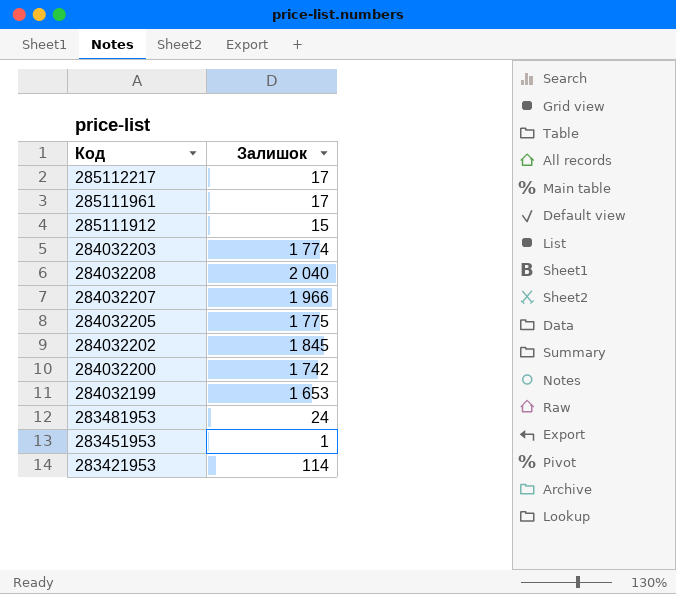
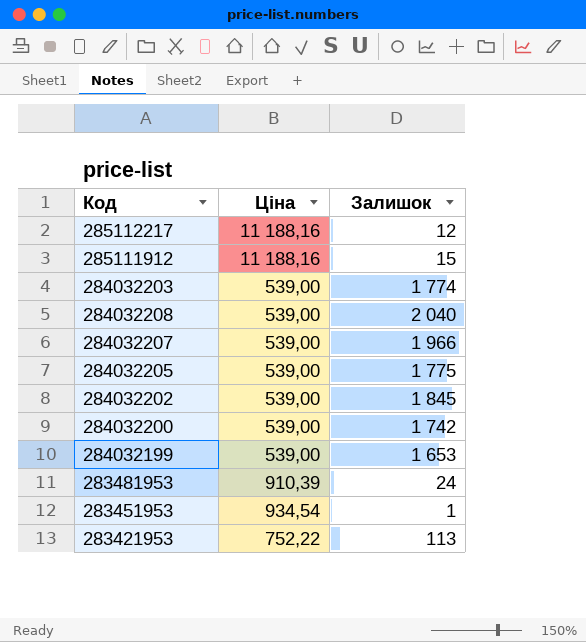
column Ціна | position: none -> 2
row 285111961: 17 -> none
285112217 | Залишок: 17 -> 12
283421953 | Залишок: 114 -> 113

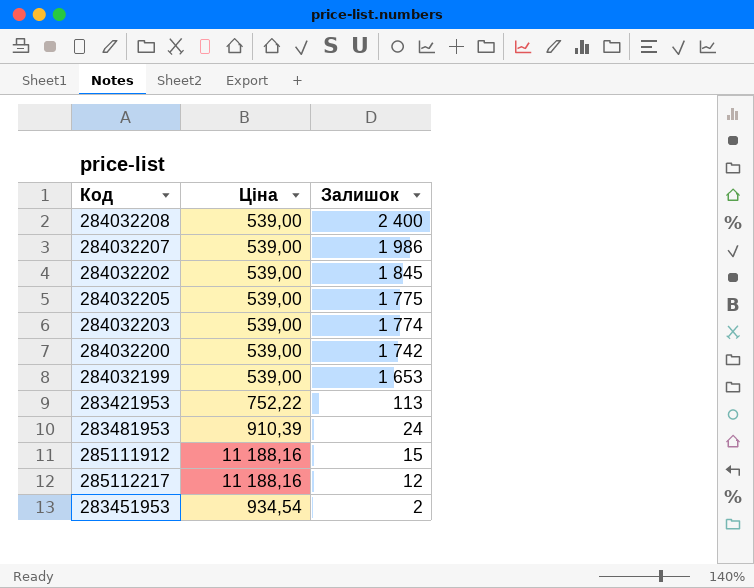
row order: none -> Залишок descending
284032208 | Залишок: 2 040 -> 2 400
284032207 | Залишок: 1 966 -> 1 986
283451953 | Залишок: 1 -> 2

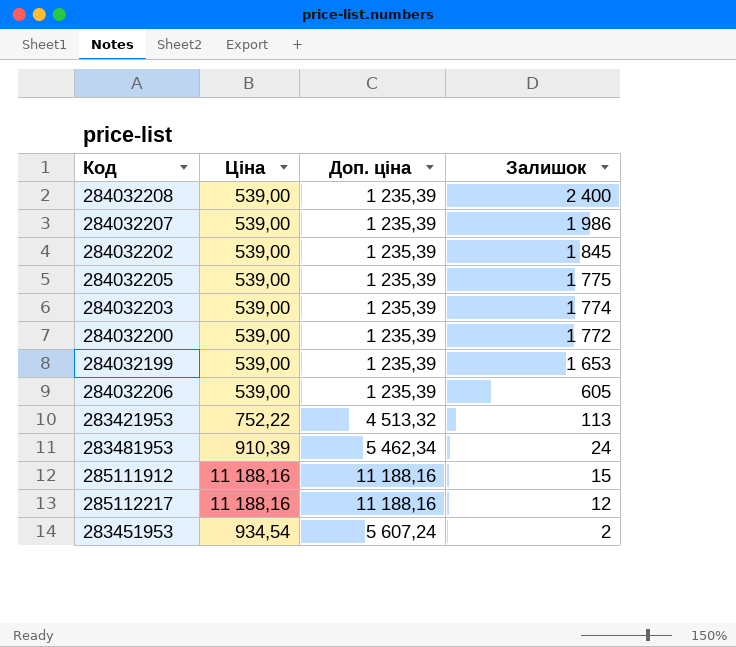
column Доп. ціна | position: none -> 3
284032200 | Залишок: 1 742 -> 1 772
row 284032206: none -> 539,00 | 1 235,39 | 605

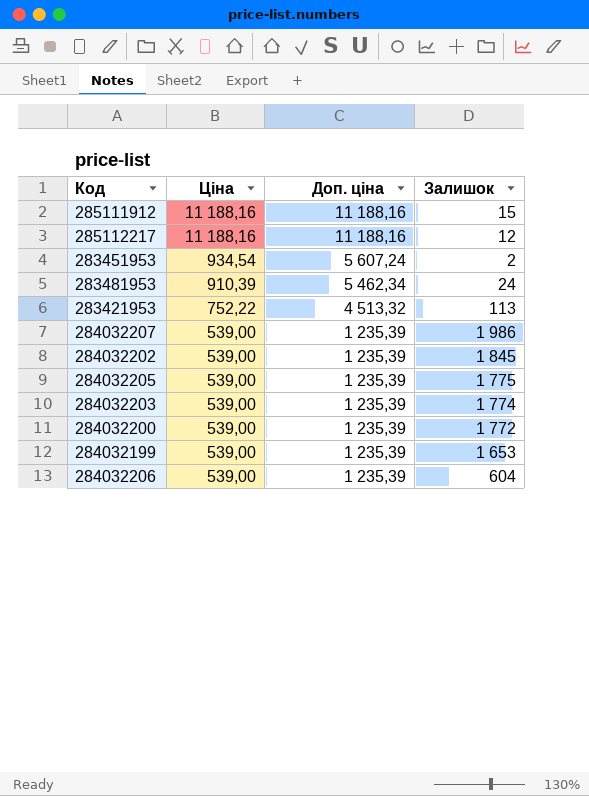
row order: Залишок descending -> Ціна descending
row 284032208: 539,00 | 1 235,39 | 2 400 -> none
284032206 | Залишок: 605 -> 604

